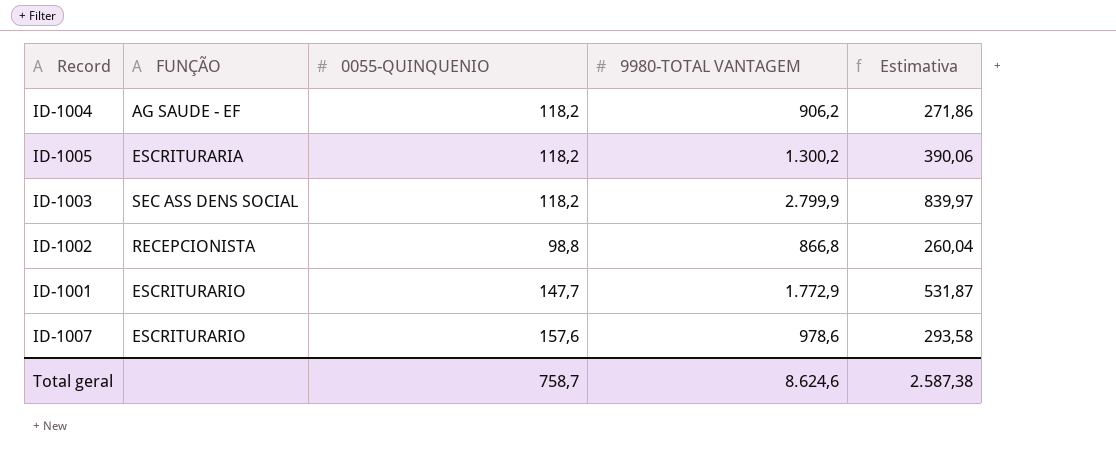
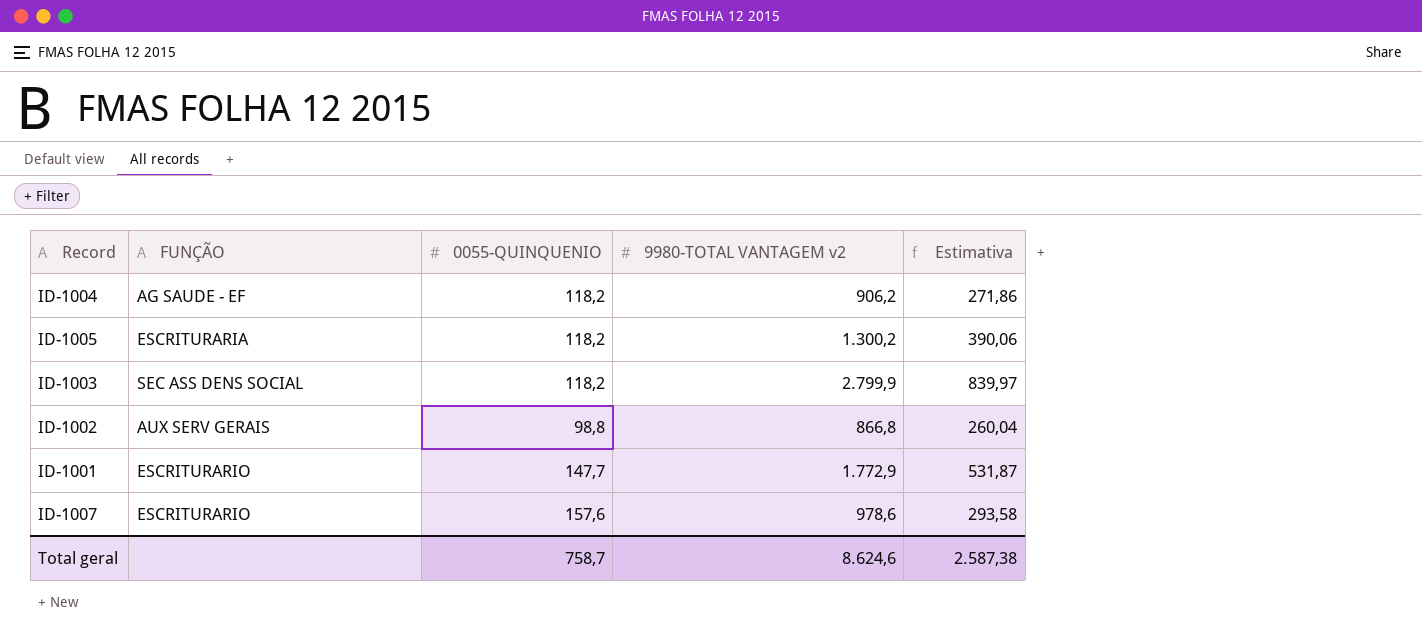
column name: 9980-TOTAL VANTAGEM -> 9980-TOTAL VANTAGEM v2
ID-1002 | FUNÇÃO: RECEPCIONISTA -> AUX SERV GERAIS

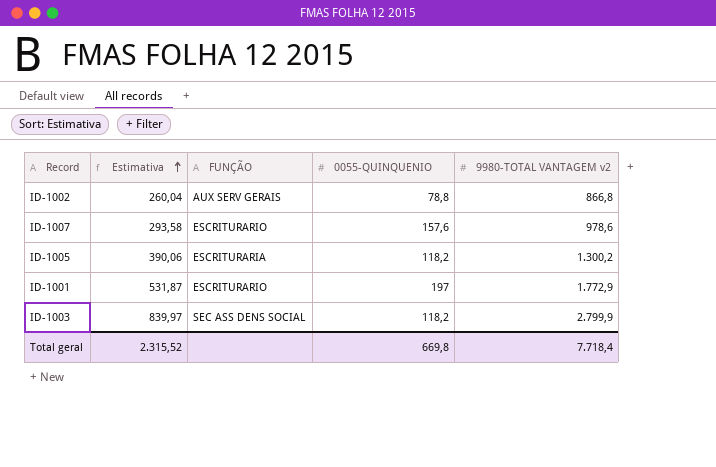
row order: none -> Estimativa ascending
column Estimativa | position: 5 -> 2
row ID-1004: AG SAUDE - EF | 118,2 | 906,2 | 271,86 -> none
ID-1002 | 0055-QUINQUENIO: 98,8 -> 78,8
ID-1001 | 0055-QUINQUENIO: 147,7 -> 197
Total geral | Estimativa: 2.587,38 -> 2.315,52
Total geral | 0055-QUINQUENIO: 758,7 -> 669,8
Total geral | 9980-TOTAL VANTAGEM v2: 8.624,6 -> 7.718,4

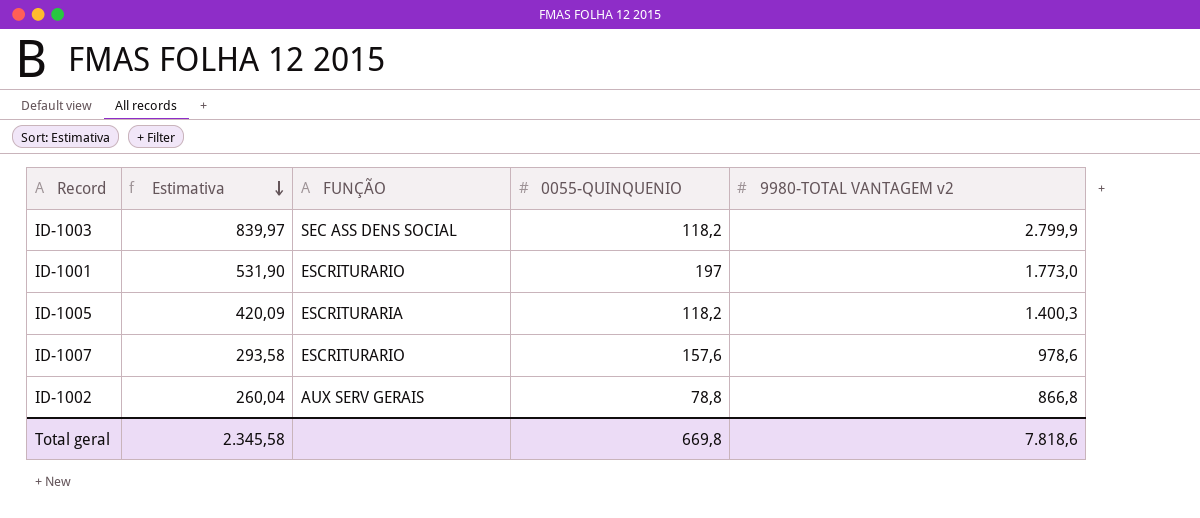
row order: Estimativa ascending -> Estimativa descending
ID-1001 | Estimativa: 531,87 -> 531,90
ID-1001 | 9980-TOTAL VANTAGEM v2: 1.772,9 -> 1.773,0
ID-1005 | Estimativa: 390,06 -> 420,09
ID-1005 | 9980-TOTAL VANTAGEM v2: 1.300,2 -> 1.400,3
Total geral | Estimativa: 2.315,52 -> 2.345,58
Total geral | 9980-TOTAL VANTAGEM v2: 7.718,4 -> 7.818,6

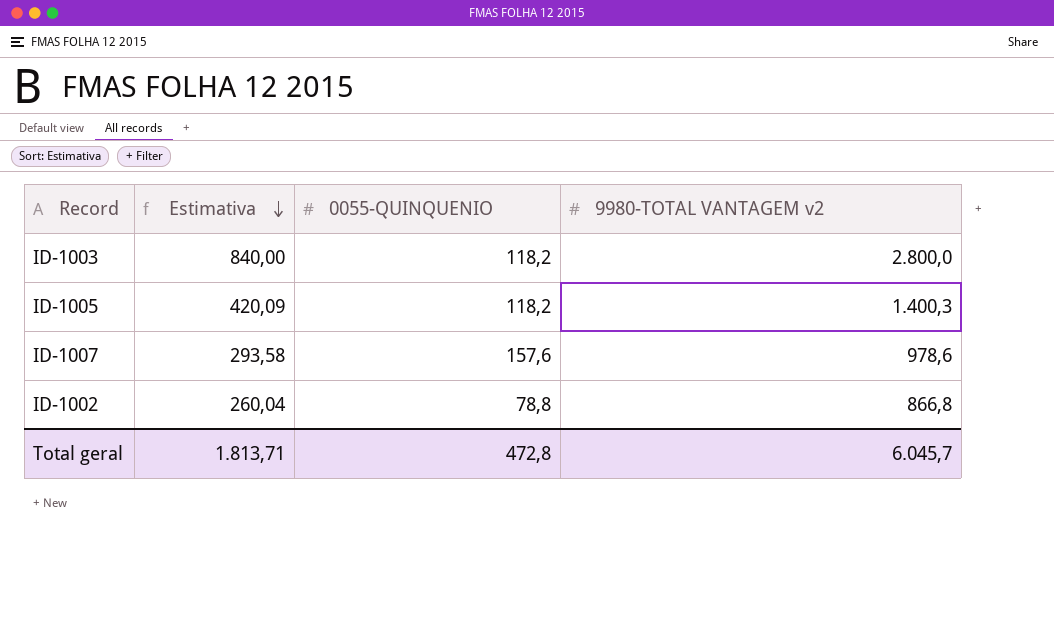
column FUNÇÃO | position: 3 -> none
row ID-1001: 531,90 | ESCRITURARIO | 197 | 1.773,0 -> none
ID-1003 | Estimativa: 839,97 -> 840,00
ID-1003 | 9980-TOTAL VANTAGEM v2: 2.799,9 -> 2.800,0
Total geral | Estimativa: 2.345,58 -> 1.813,71
Total geral | 0055-QUINQUENIO: 669,8 -> 472,8
Total geral | 9980-TOTAL VANTAGEM v2: 7.818,6 -> 6.045,7

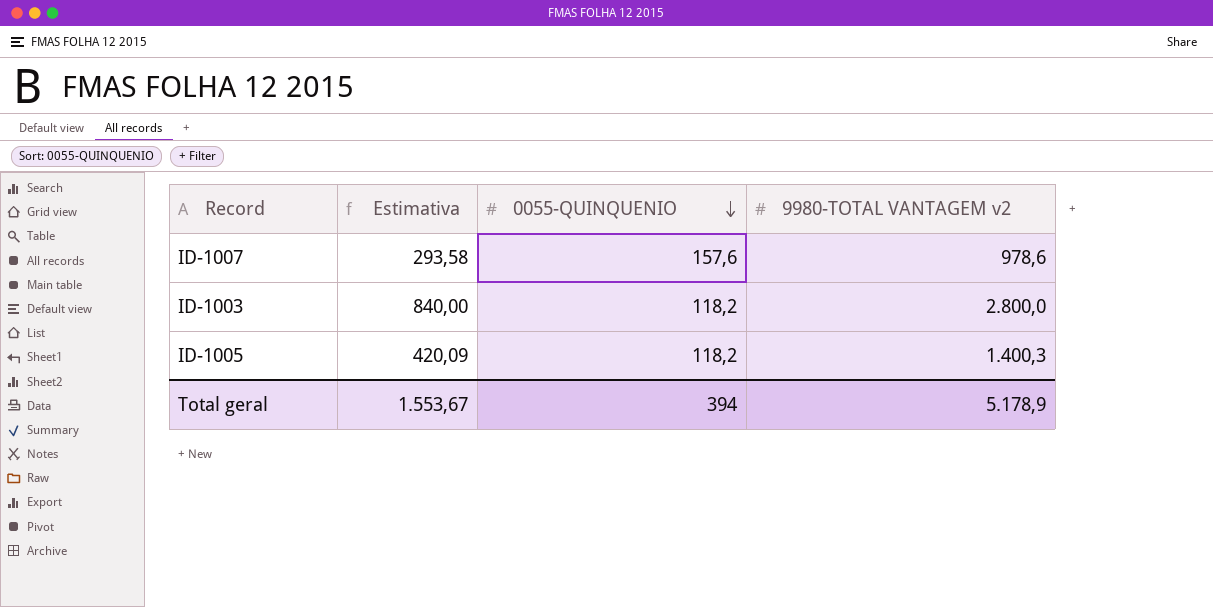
row order: Estimativa descending -> 0055-QUINQUENIO descending
row ID-1002: 260,04 | 78,8 | 866,8 -> none
Total geral | Estimativa: 1.813,71 -> 1.553,67
Total geral | 0055-QUINQUENIO: 472,8 -> 394
Total geral | 9980-TOTAL VANTAGEM v2: 6.045,7 -> 5.178,9

